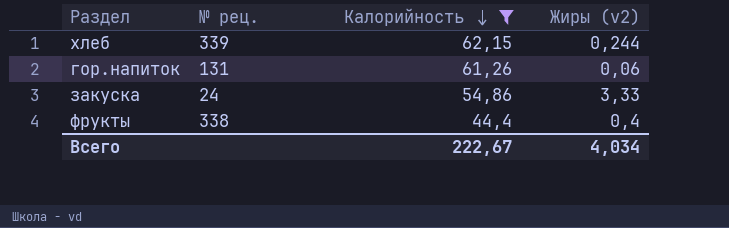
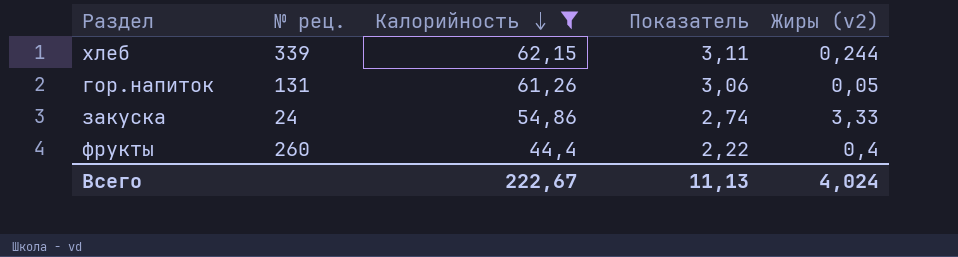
column Показатель | formula: none -> [Калорийность] * 0,05
гор.напиток | Жиры (v2): 0,06 -> 0,05
фрукты | № рец.: 338 -> 260
Всего | Жиры (v2): 4,034 -> 4,024

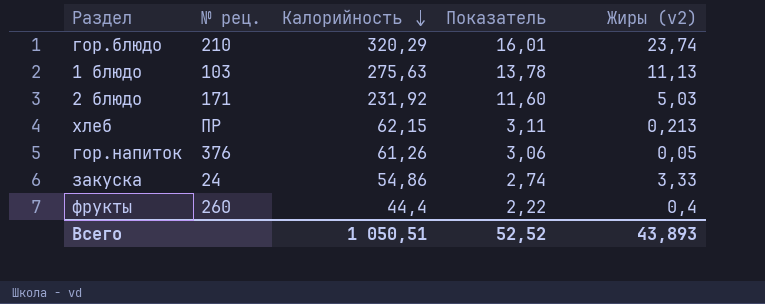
filter: Калорийность <= 62,15 -> none
хлеб | № рец.: 339 -> ПР
хлеб | Жиры (v2): 0,244 -> 0,213
гор.напиток | № рец.: 131 -> 376
Всего | Калорийность: 222,67 -> 1 050,51
Всего | Показатель: 11,13 -> 52,52
Всего | Жиры (v2): 4,024 -> 43,893

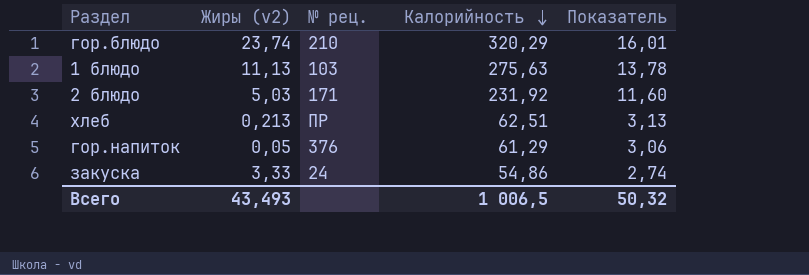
column Жиры (v2) | position: 5 -> 2
row фрукты: 260 | 44,4 | 2,22 | 0,4 -> none
хлеб | Калорийность: 62,15 -> 62,51
хлеб | Показатель: 3,11 -> 3,13
гор.напиток | Калорийность: 61,26 -> 61,29
Всего | Жиры (v2): 43,893 -> 43,493
Всего | Калорийность: 1 050,51 -> 1 006,5
Всего | Показатель: 52,52 -> 50,32

